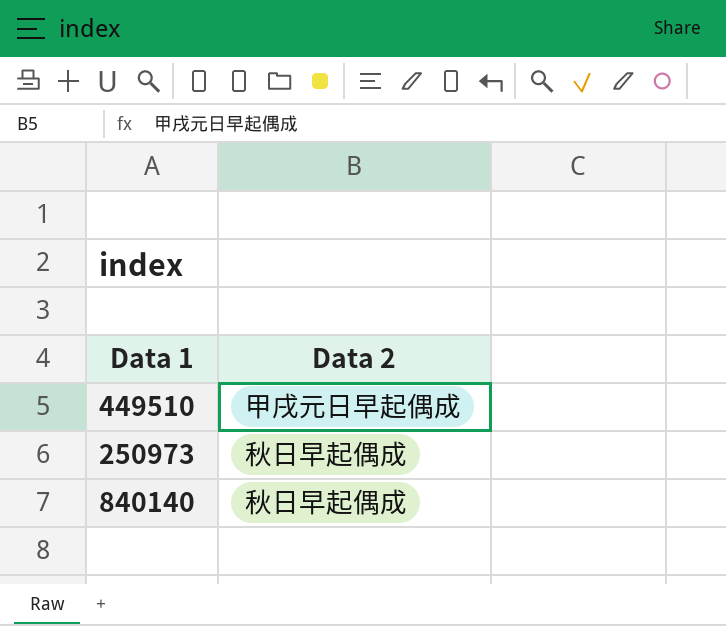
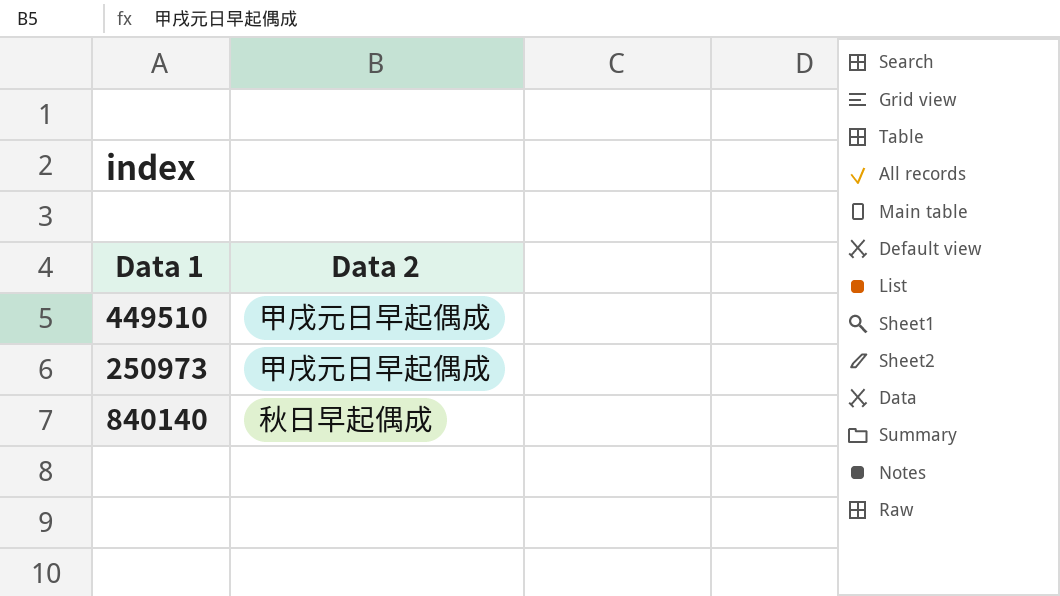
250973 | Data 2: 秋日早起偶成 -> 甲戌元日早起偶成

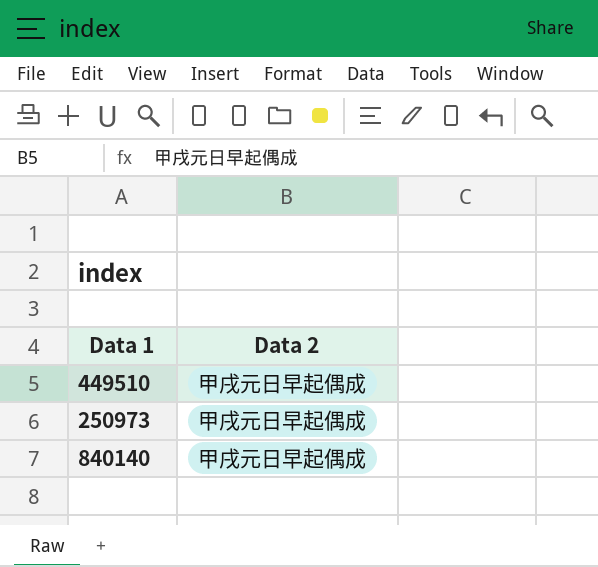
840140 | Data 2: 秋日早起偶成 -> 甲戌元日早起偶成

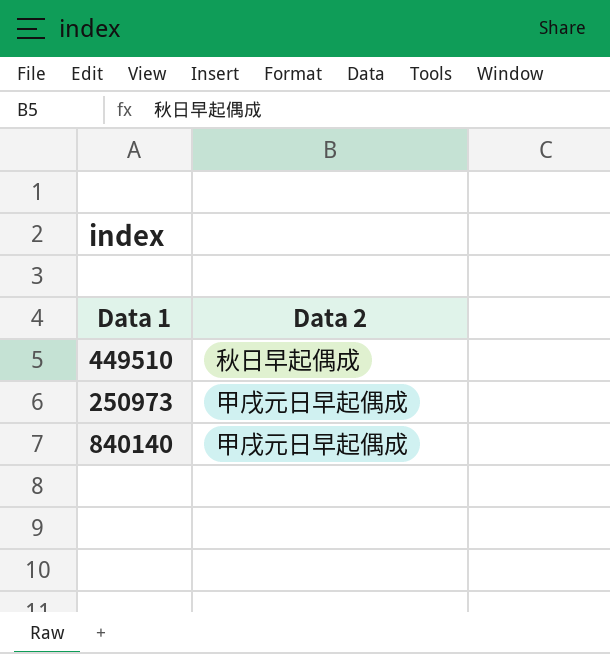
449510 | Data 2: 甲戌元日早起偶成 -> 秋日早起偶成

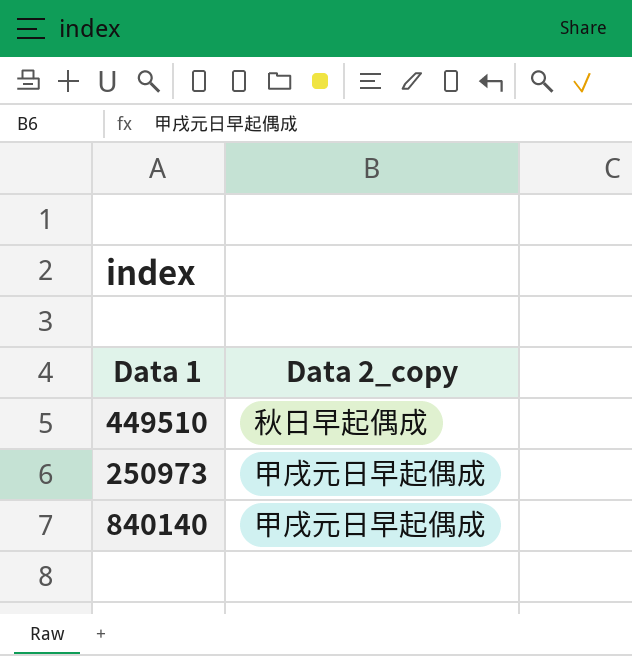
column name: Data 2 -> Data 2_copy

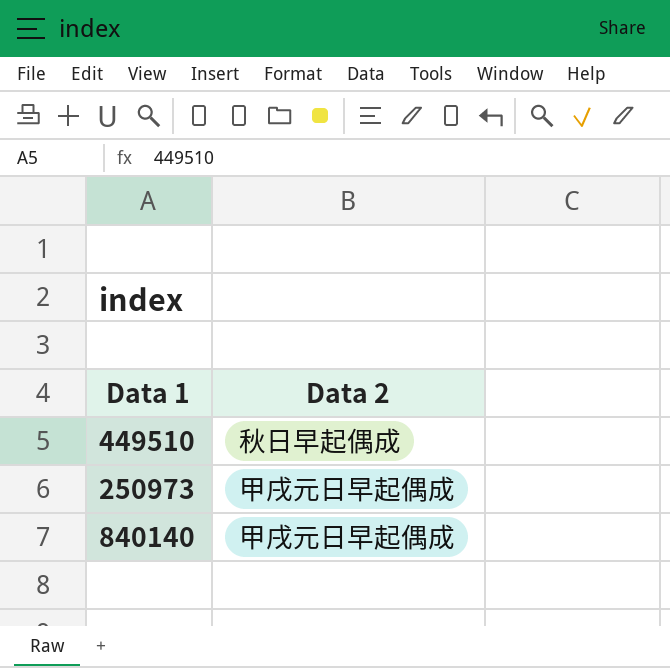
column name: Data 2_copy -> Data 2

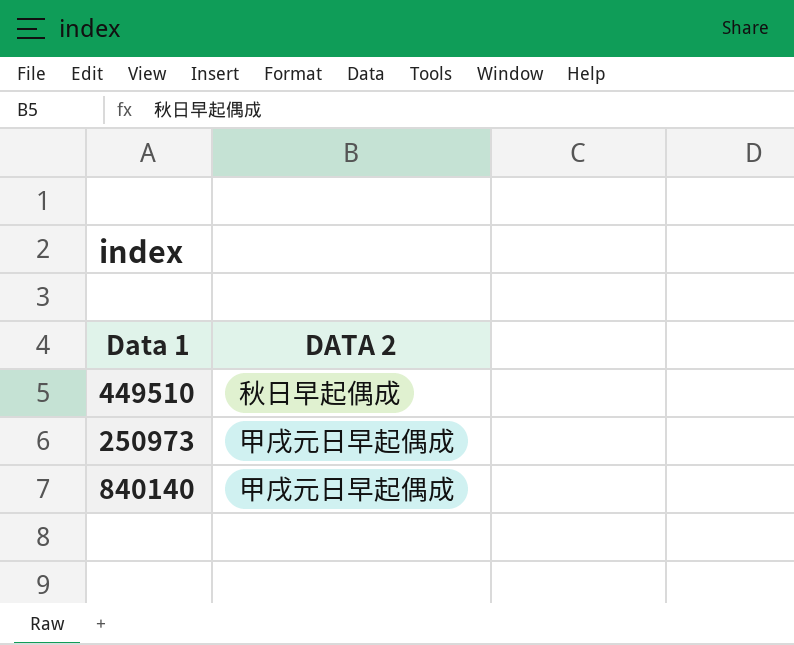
column name: Data 2 -> DATA 2

